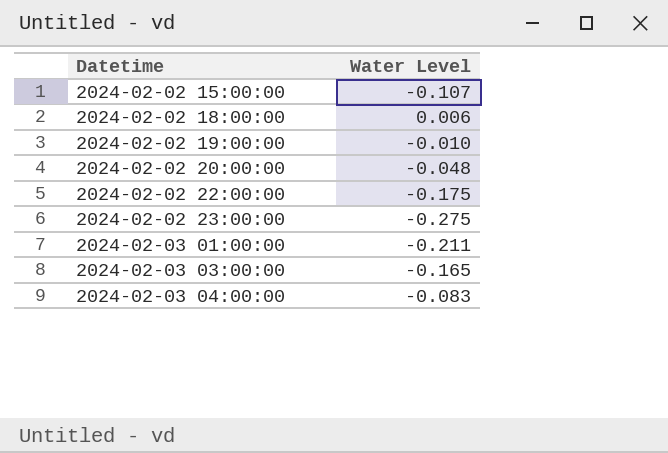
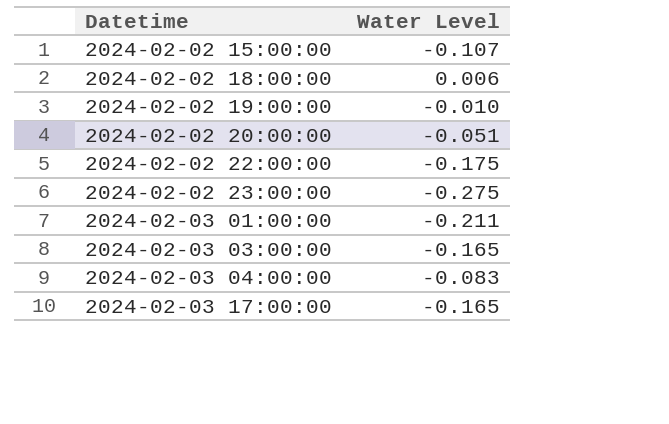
2024-02-02 20:00:00 | Water Level: -0.048 -> -0.051
row 2024-02-03 17:00:00: none -> -0.165

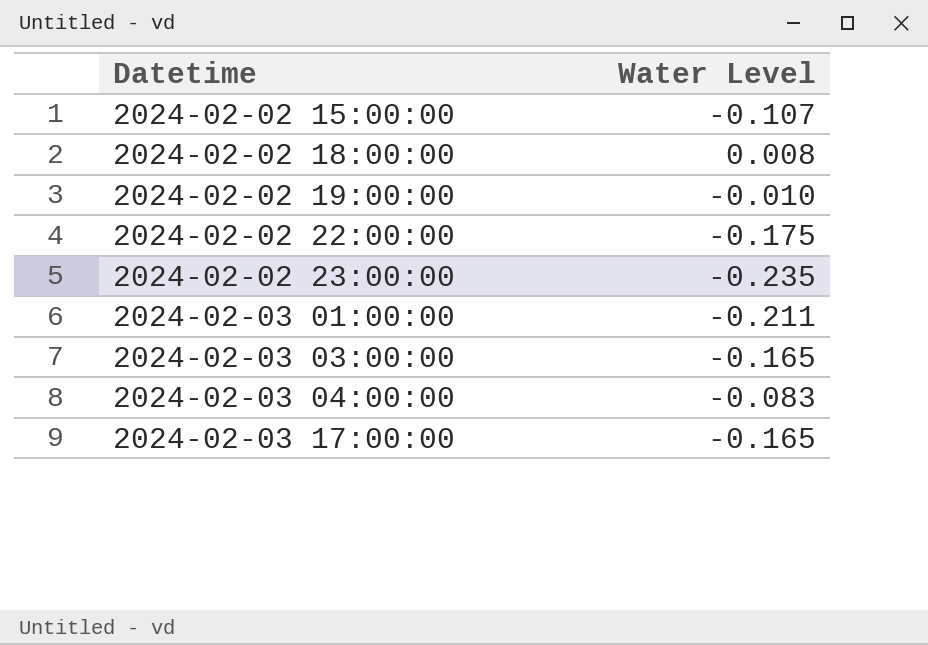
row 2024-02-02 20:00:00: -0.051 -> none
2024-02-02 18:00:00 | Water Level: 0.006 -> 0.008
2024-02-02 23:00:00 | Water Level: -0.275 -> -0.235

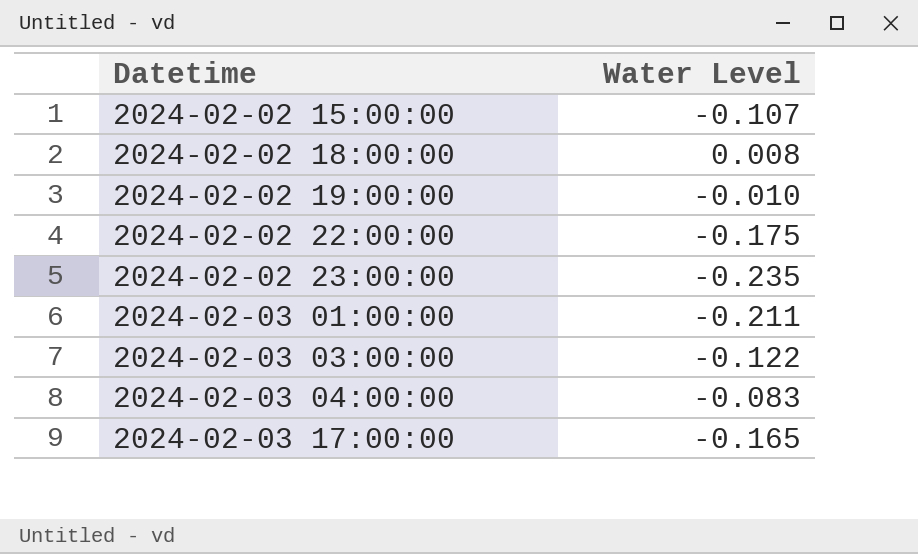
2024-02-03 03:00:00 | Water Level: -0.165 -> -0.122

